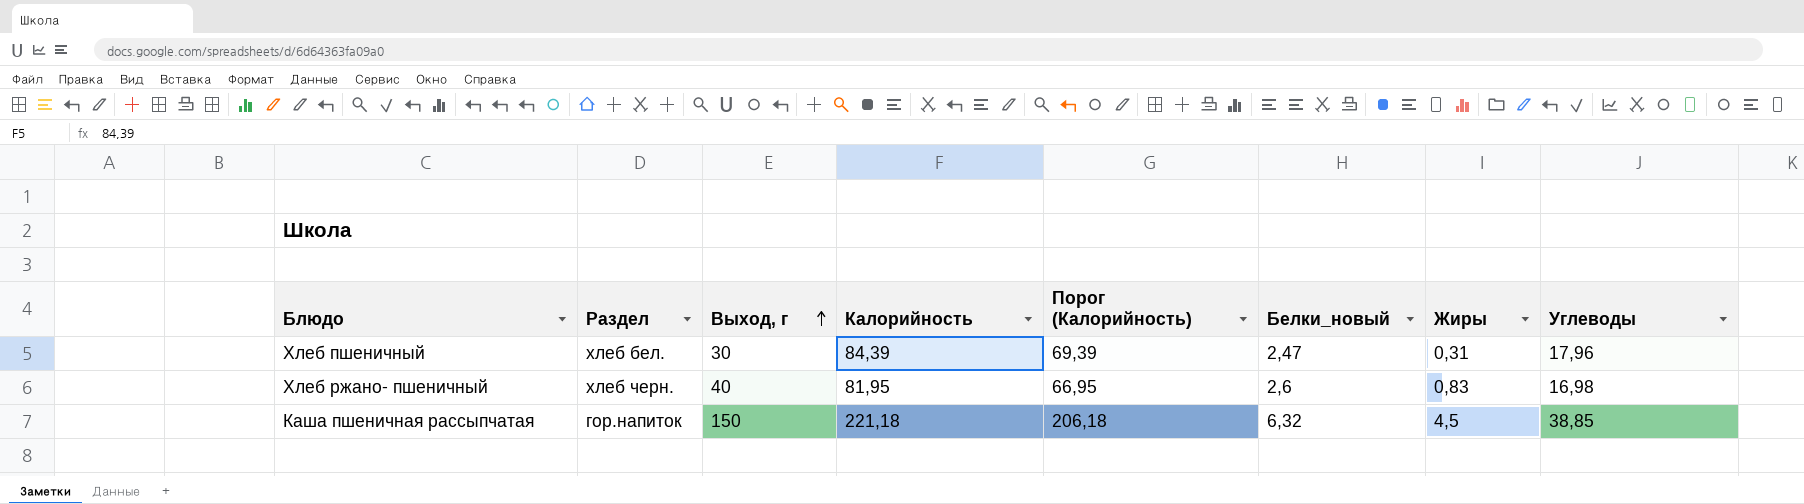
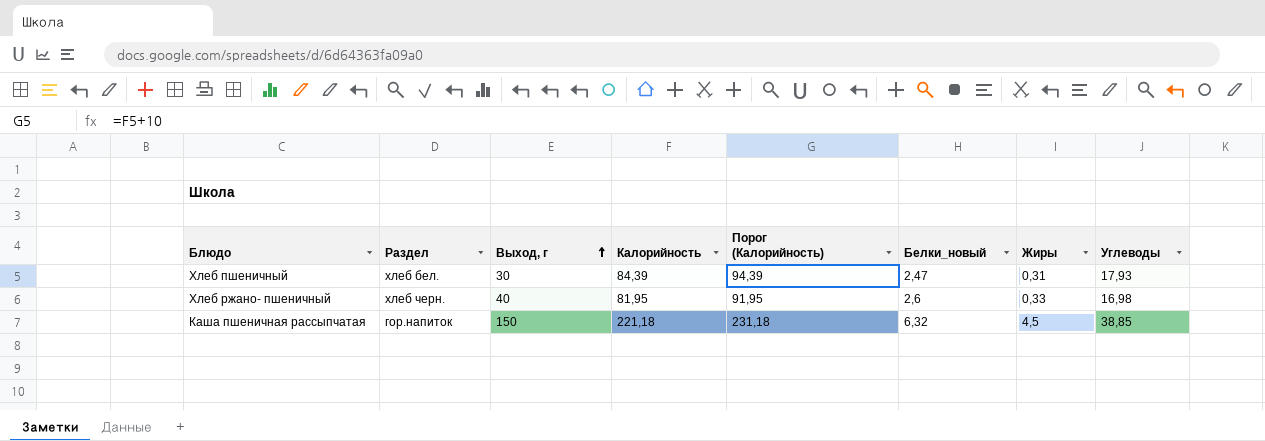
column Порог (Калорийность) | formula: [Калорийность] - 15 -> [Калорийность] + 10
Хлеб пшеничный | Углеводы: 17,96 -> 17,93
Хлеб ржано- пшеничный | Жиры: 0,83 -> 0,33

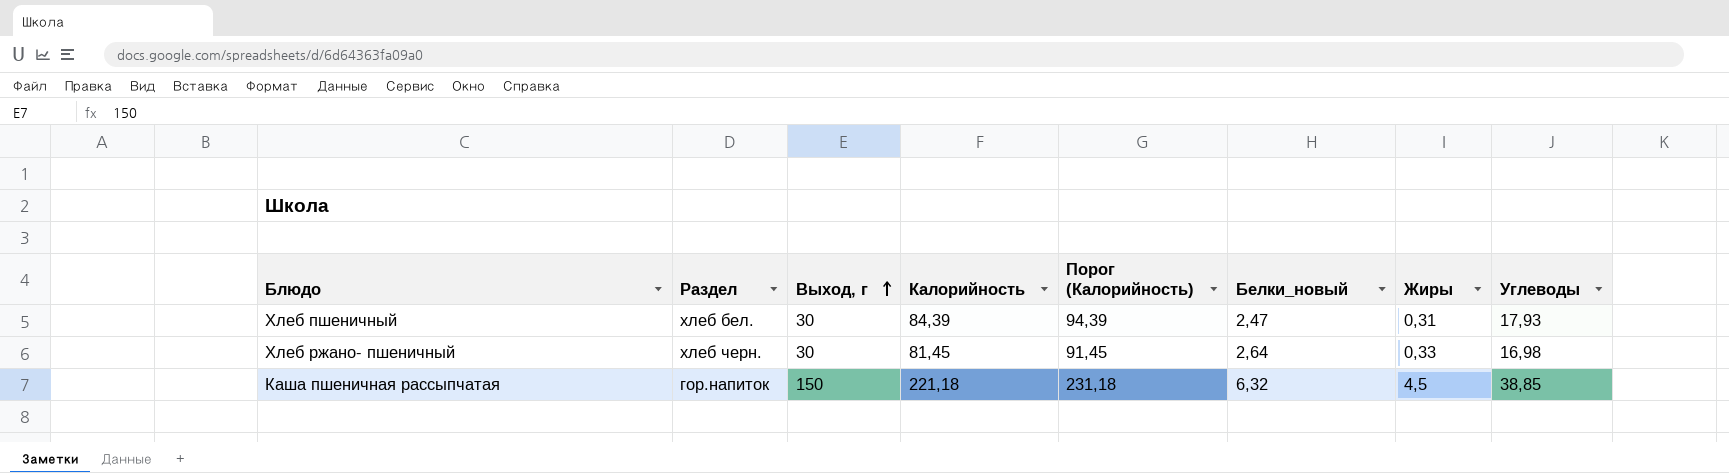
Хлеб ржано- пшеничный | Выход, г: 40 -> 30
Хлеб ржано- пшеничный | Калорийность: 81,95 -> 81,45
Хлеб ржано- пшеничный | Порог (Калорийность): 91,95 -> 91,45
Хлеб ржано- пшеничный | Белки_новый: 2,6 -> 2,64

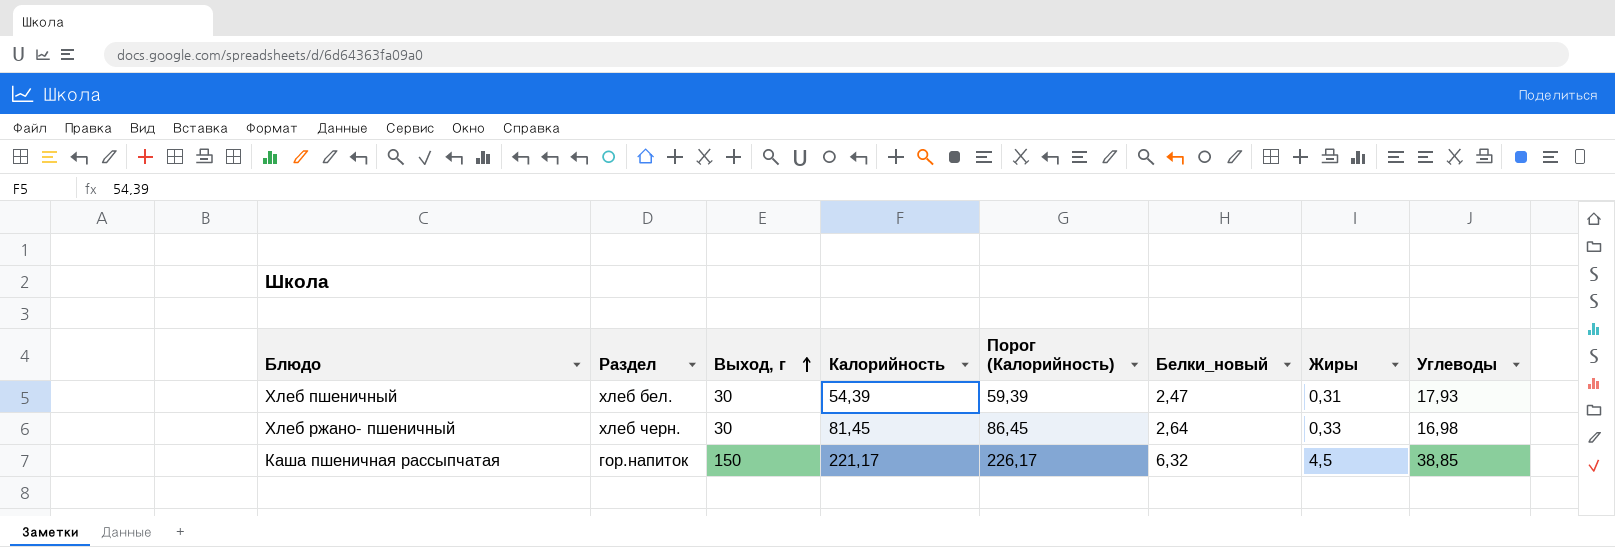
column Порог (Калорийность) | formula: [Калорийность] + 10 -> [Калорийность] + 5
Хлеб пшеничный | Калорийность: 84,39 -> 54,39
Каша пшеничная рассыпчатая | Калорийность: 221,18 -> 221,17

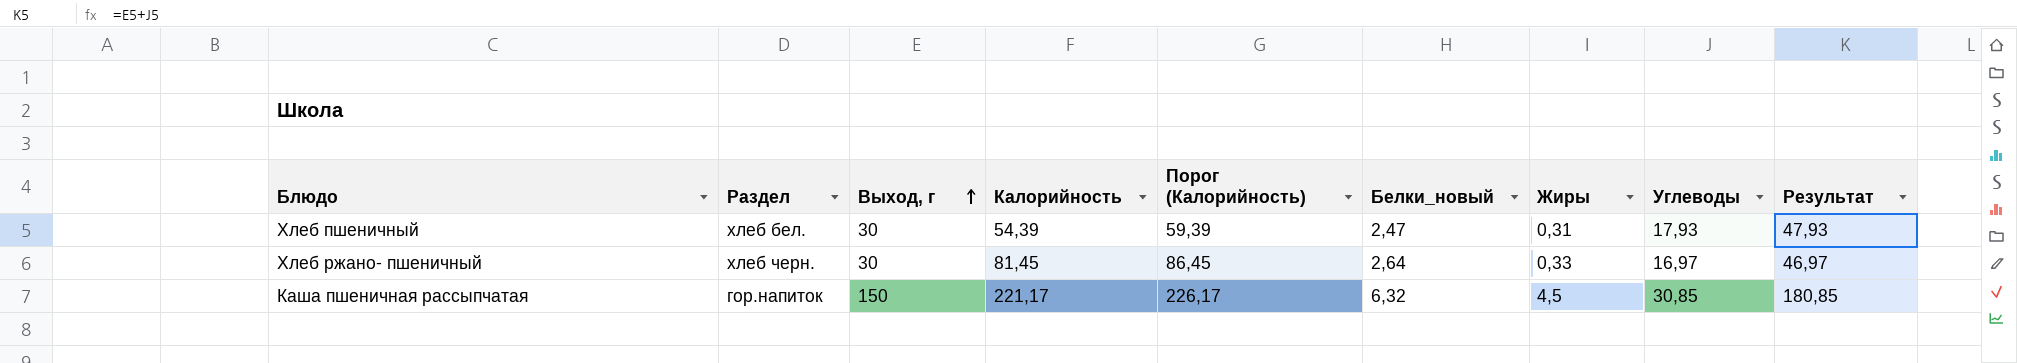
column Результат | formula: none -> [Выход, г] + [Углеводы]
Хлеб ржано- пшеничный | Углеводы: 16,98 -> 16,97
Каша пшеничная рассыпчатая | Углеводы: 38,85 -> 30,85

